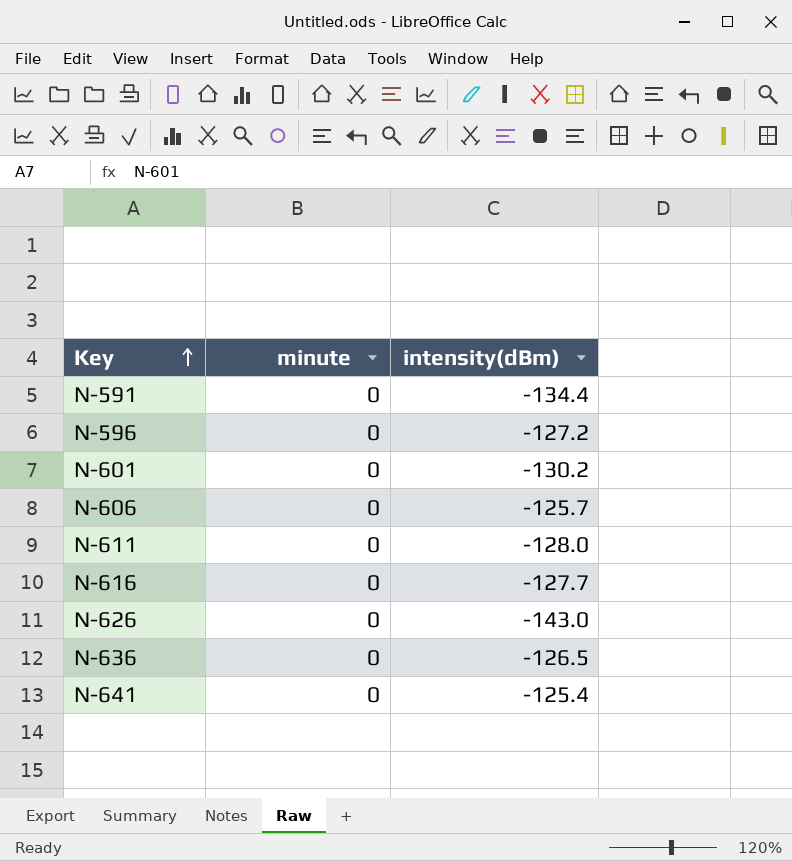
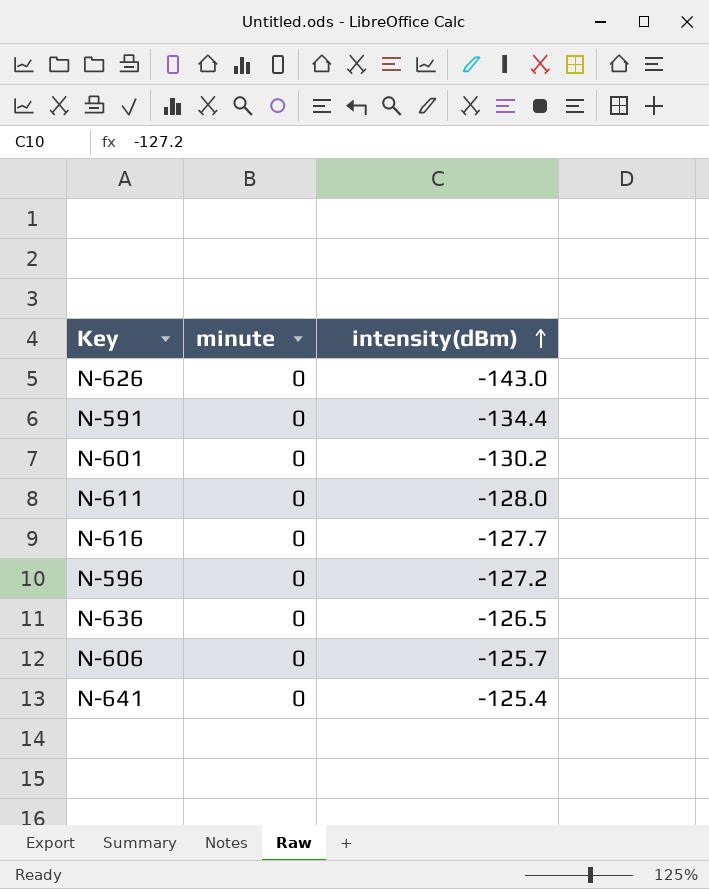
row order: Key ascending -> intensity(dBm) ascending

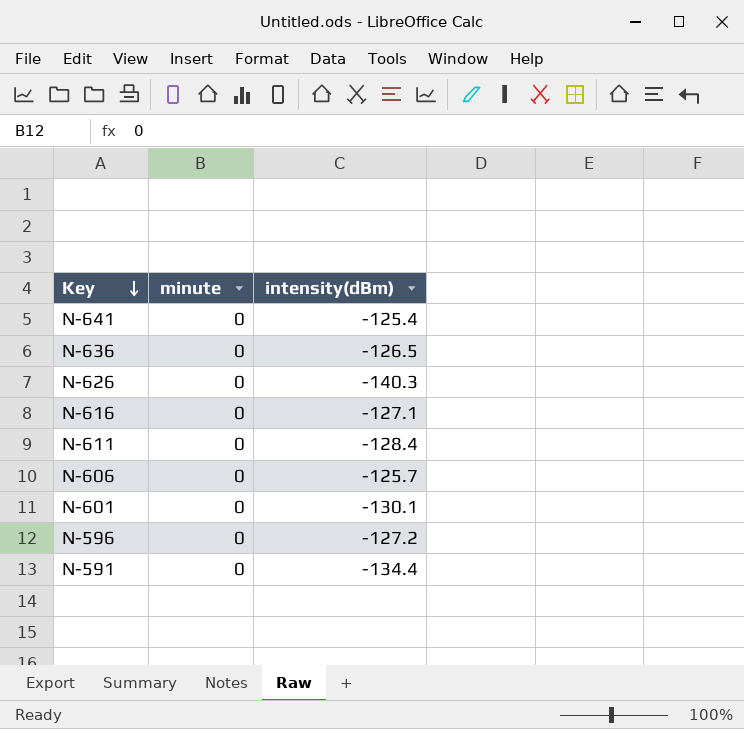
row order: intensity(dBm) ascending -> Key descending
N-626 | intensity(dBm): -143.0 -> -140.3
N-616 | intensity(dBm): -127.7 -> -127.1
N-611 | intensity(dBm): -128.0 -> -128.4
N-601 | intensity(dBm): -130.2 -> -130.1

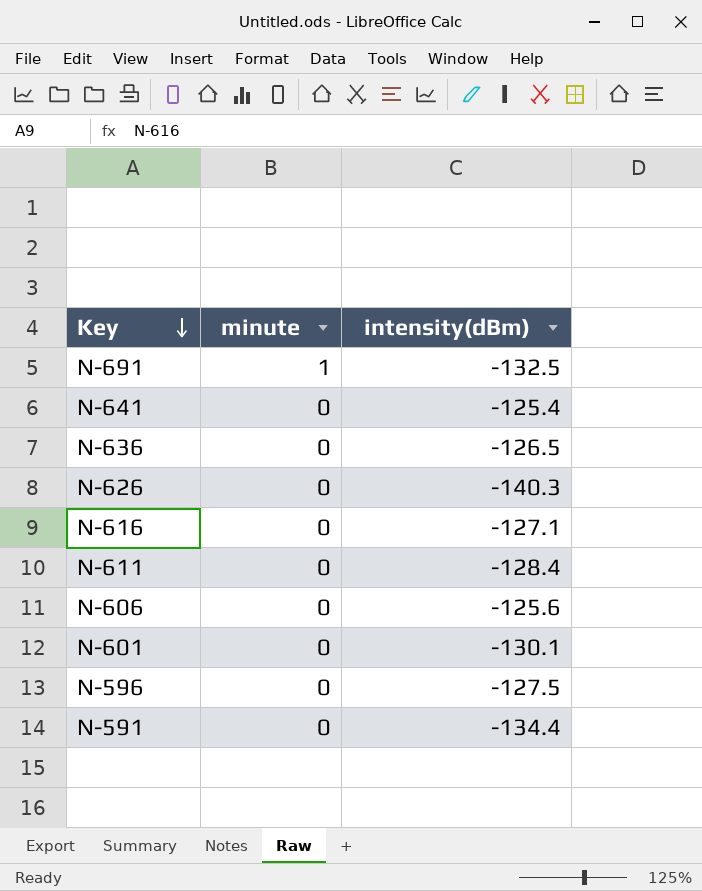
row N-691: none -> 1 | -132.5
N-606 | intensity(dBm): -125.7 -> -125.6
N-596 | intensity(dBm): -127.2 -> -127.5

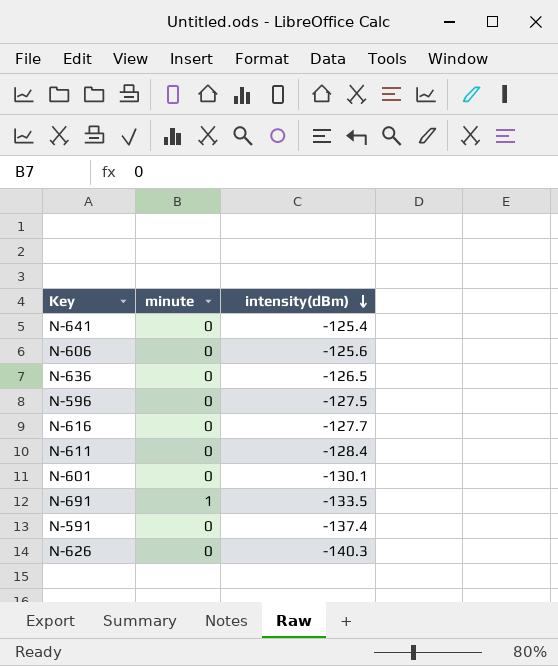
row order: Key descending -> intensity(dBm) descending
N-616 | intensity(dBm): -127.1 -> -127.7
N-691 | intensity(dBm): -132.5 -> -133.5
N-591 | intensity(dBm): -134.4 -> -137.4

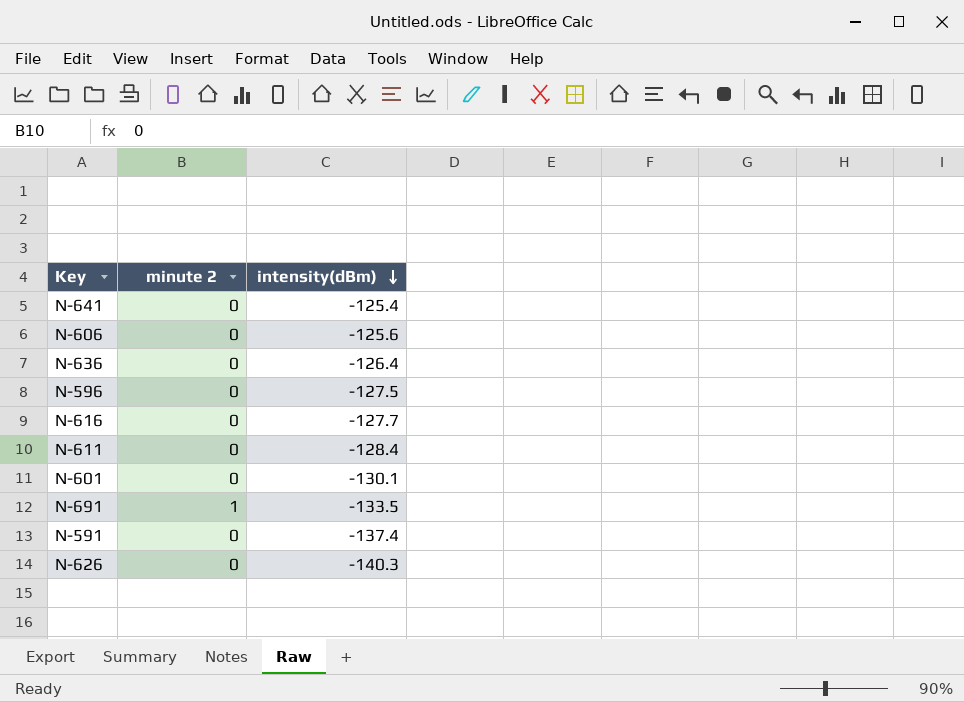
column name: minute -> minute 2
N-636 | intensity(dBm): -126.5 -> -126.4

